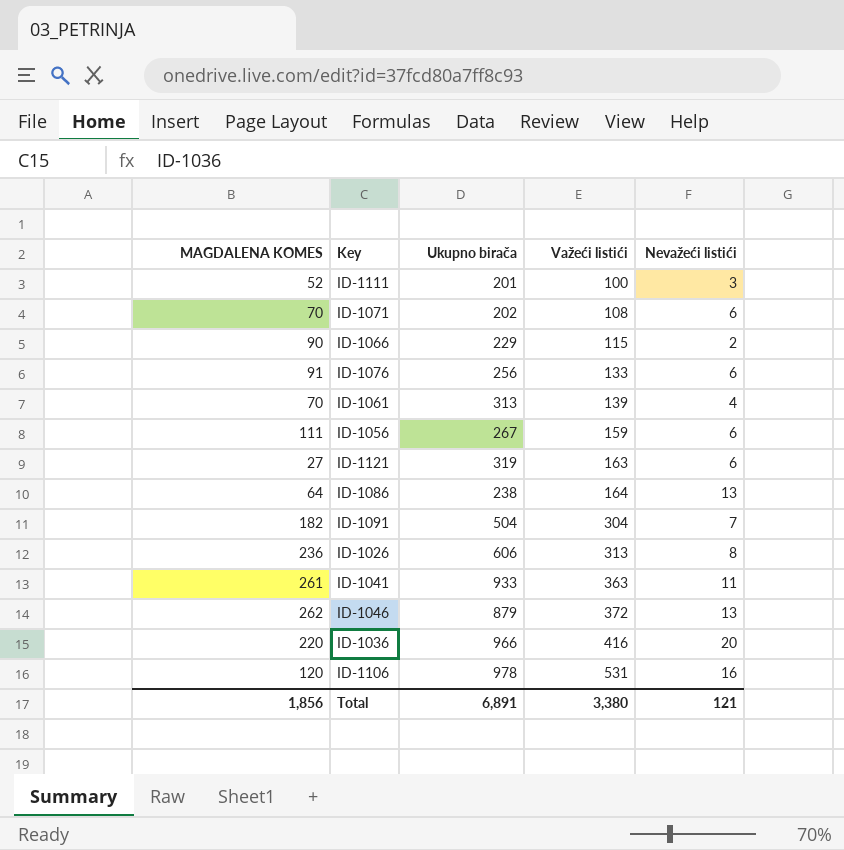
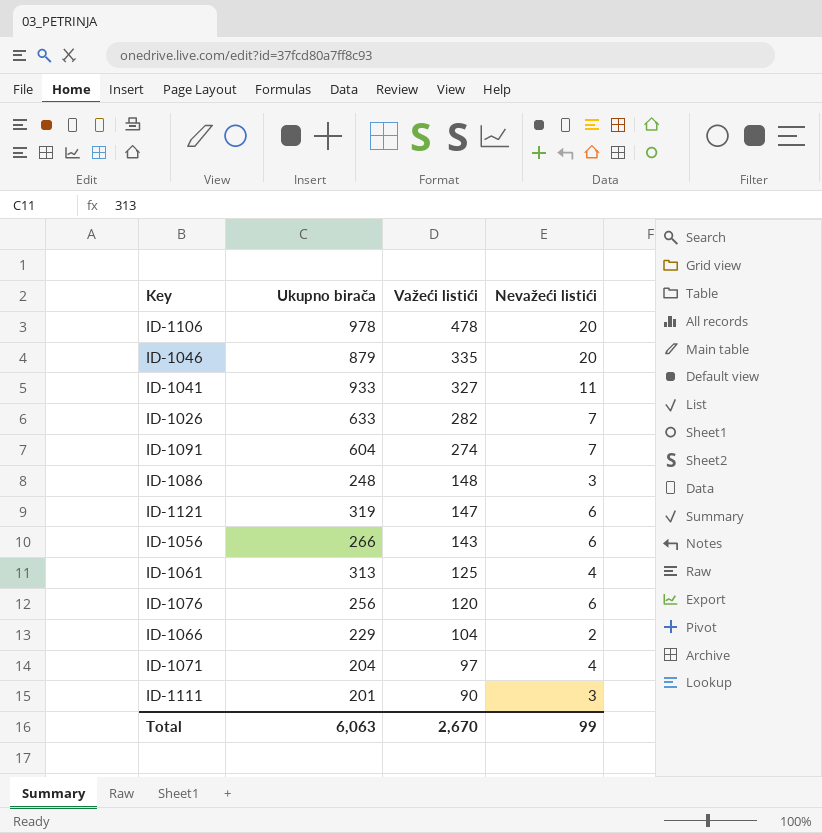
row order: Važeći listići ascending -> Važeći listići descending
column MAGDALENA KOMES | position: 1 -> none
row ID-1036: 220 | 966 | 416 | 20 -> none
ID-1106 | Važeći listići: 531 -> 478
ID-1106 | Nevažeći listići: 16 -> 20
ID-1046 | Važeći listići: 372 -> 335
ID-1046 | Nevažeći listići: 13 -> 20
ID-1041 | Važeći listići: 363 -> 327
ID-1026 | Ukupno birača: 606 -> 633
ID-1026 | Važeći listići: 313 -> 282
ID-1026 | Nevažeći listići: 8 -> 7
ID-1091 | Ukupno birača: 504 -> 604
ID-1091 | Važeći listići: 304 -> 274
ID-1086 | Ukupno birača: 238 -> 248
ID-1086 | Važeći listići: 164 -> 148
ID-1086 | Nevažeći listići: 13 -> 3
ID-1121 | Važeći listići: 163 -> 147
ID-1056 | Ukupno birača: 267 -> 266
ID-1056 | Važeći listići: 159 -> 143
ID-1061 | Važeći listići: 139 -> 125
ID-1076 | Važeći listići: 133 -> 120
ID-1066 | Važeći listići: 115 -> 104
ID-1071 | Ukupno birača: 202 -> 204
ID-1071 | Važeći listići: 108 -> 97
ID-1071 | Nevažeći listići: 6 -> 4
ID-1111 | Važeći listići: 100 -> 90
Total | Ukupno birača: 6,891 -> 6,063
Total | Važeći listići: 3,380 -> 2,670
Total | Nevažeći listići: 121 -> 99

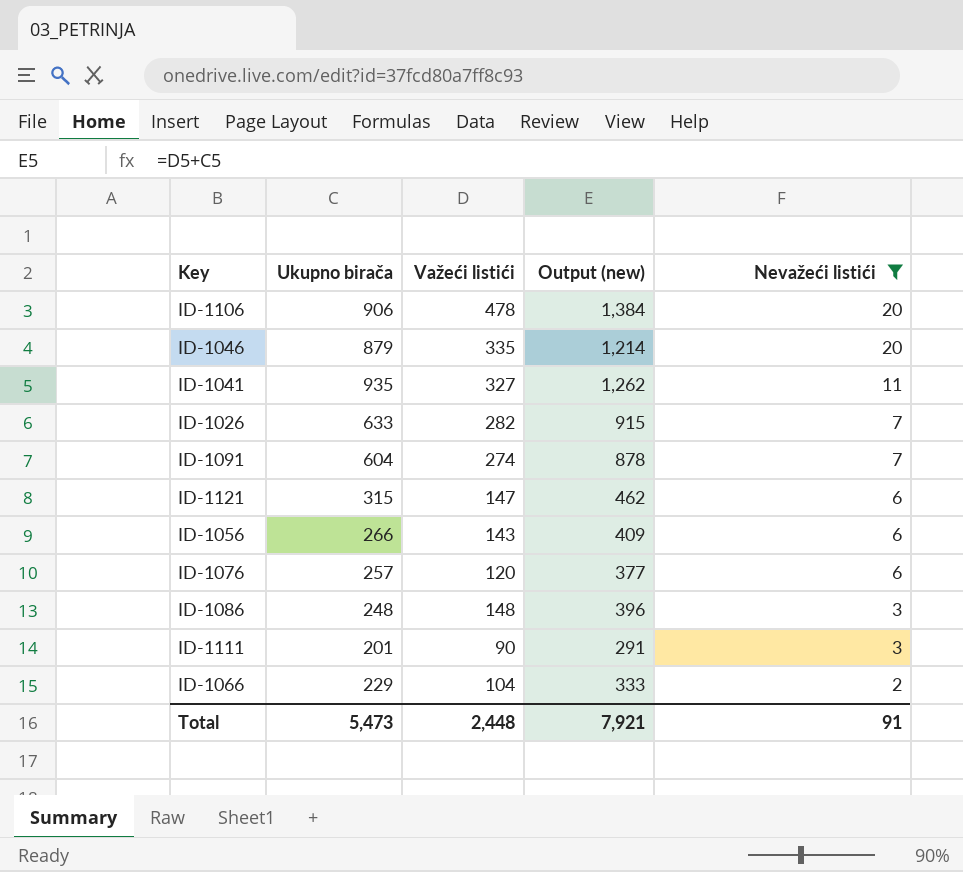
filter: none -> Nevažeći listići != 4
row order: Važeći listići descending -> Nevažeći listići descending
column Output (new) | formula: none -> [Ukupno birača] + [Važeći listići]
ID-1106 | Ukupno birača: 978 -> 906
ID-1041 | Ukupno birača: 933 -> 935
ID-1121 | Ukupno birača: 319 -> 315
ID-1076 | Ukupno birača: 256 -> 257
Total | Ukupno birača: 6,063 -> 5,473
Total | Važeći listići: 2,670 -> 2,448
Total | Nevažeći listići: 99 -> 91

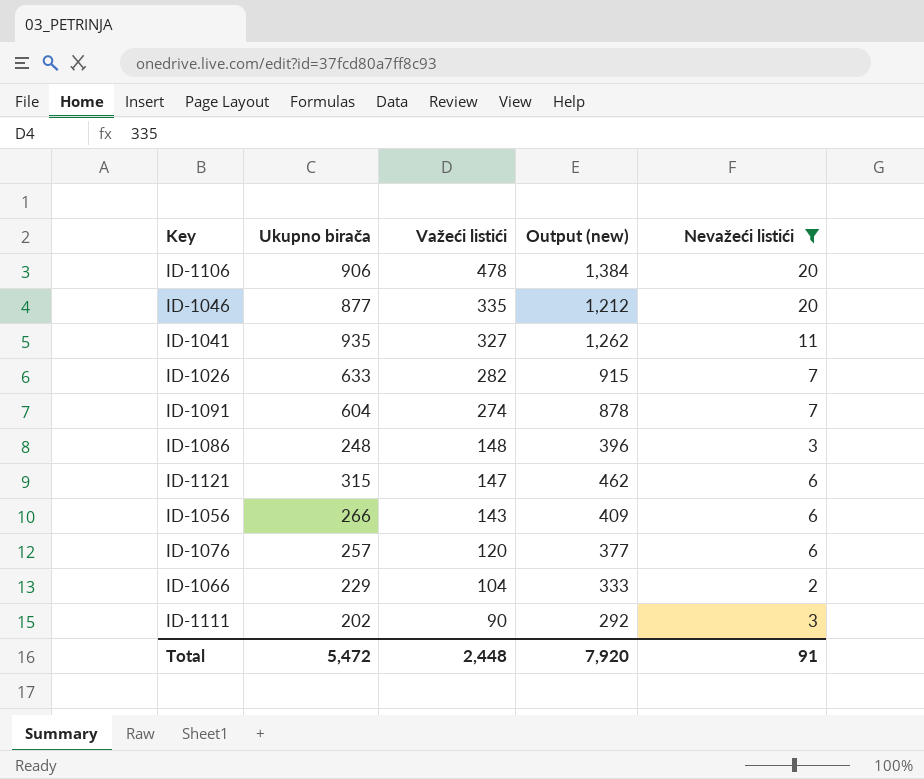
row order: Nevažeći listići descending -> Važeći listići descending
ID-1046 | Ukupno birača: 879 -> 877
ID-1046 | Output (new): 1,214 -> 1,212
ID-1111 | Ukupno birača: 201 -> 202
ID-1111 | Output (new): 291 -> 292
Total | Ukupno birača: 5,473 -> 5,472
Total | Output (new): 7,921 -> 7,920

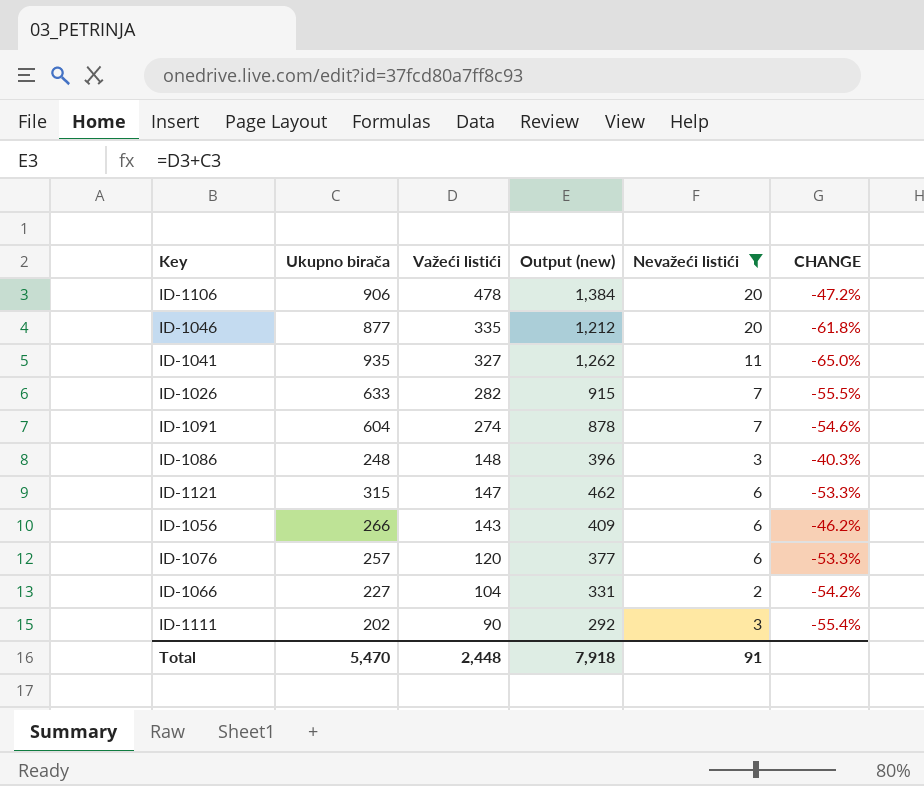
column CHANGE | formula: none -> ([Važeći listići] - [Ukupno birača]) / [Ukupno birača]
ID-1066 | Ukupno birača: 229 -> 227
ID-1066 | Output (new): 333 -> 331
Total | Ukupno birača: 5,472 -> 5,470
Total | Output (new): 7,920 -> 7,918

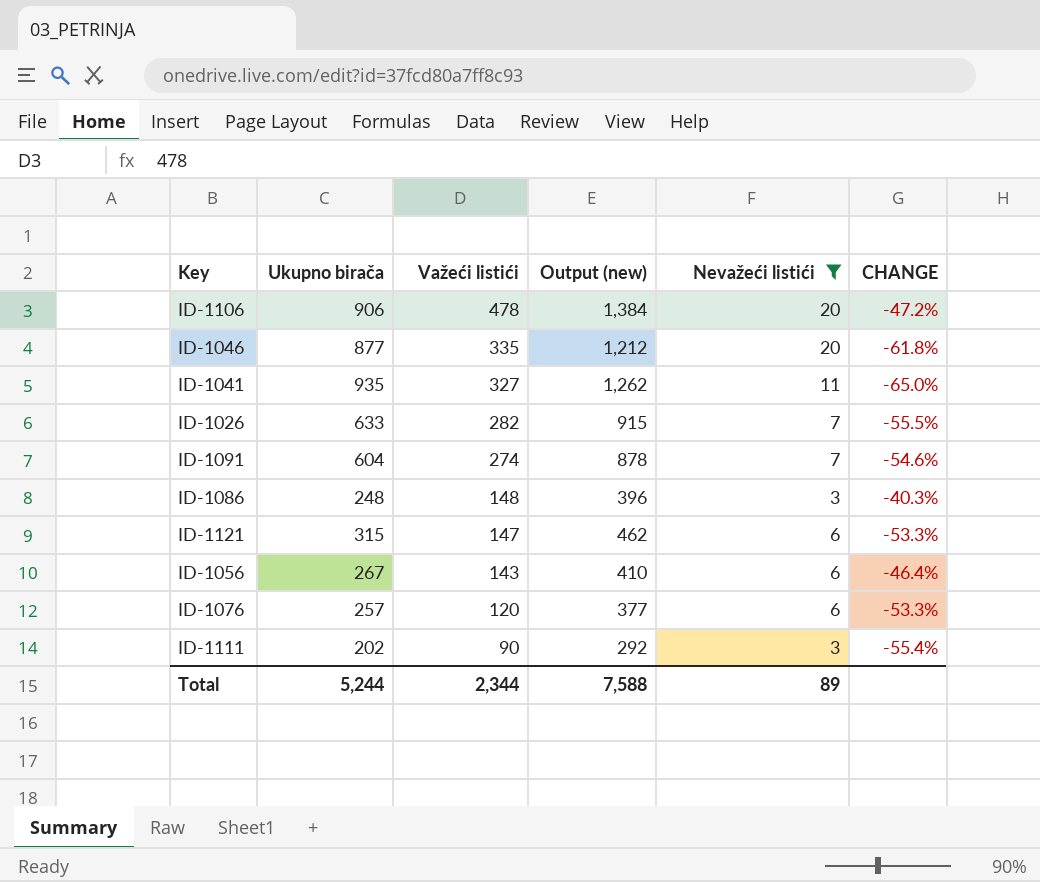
row ID-1066: 227 | 104 | 331 | 2 | -54.2% -> none
ID-1056 | Ukupno birača: 266 -> 267
ID-1056 | Output (new): 409 -> 410
ID-1056 | CHANGE: -46.2% -> -46.4%
Total | Ukupno birača: 5,470 -> 5,244
Total | Važeći listići: 2,448 -> 2,344
Total | Output (new): 7,918 -> 7,588
Total | Nevažeći listići: 91 -> 89

